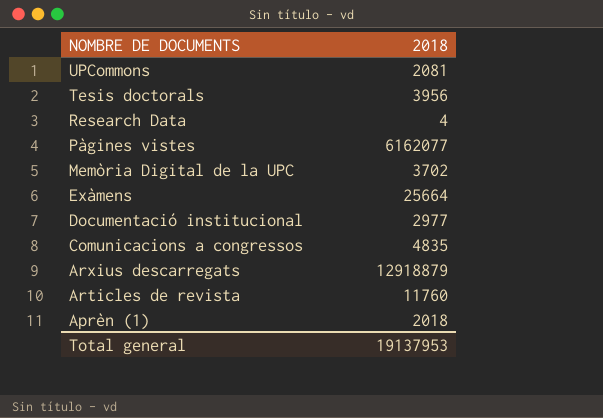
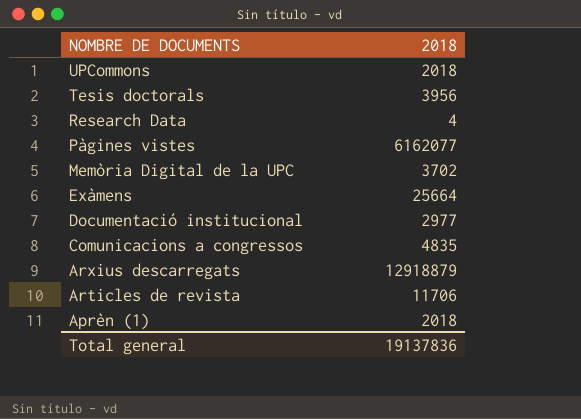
UPCommons | 2018: 2081 -> 2018
Articles de revista | 2018: 11760 -> 11706
Total general | 2018: 19137953 -> 19137836

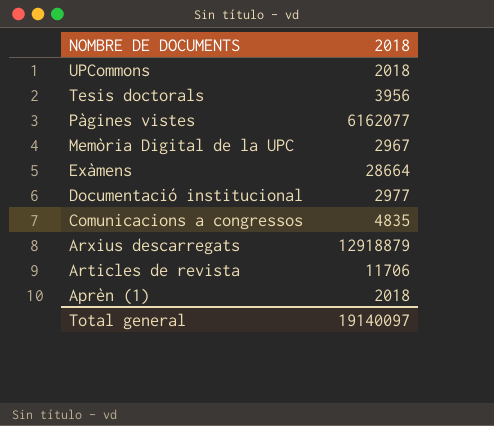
row Research Data: 4 -> none
Memòria Digital de la UPC | 2018: 3702 -> 2967
Exàmens | 2018: 25664 -> 28664
Total general | 2018: 19137836 -> 19140097

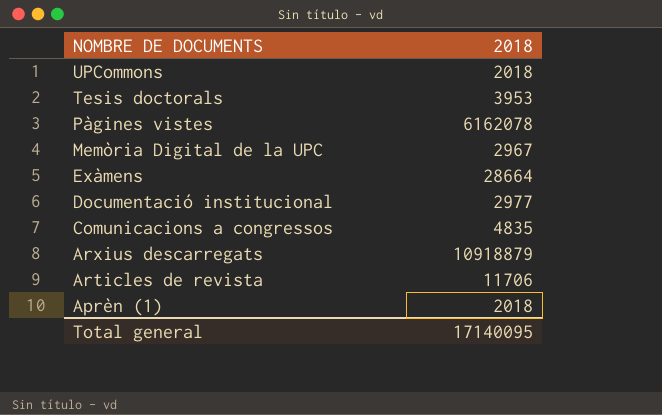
Tesis doctorals | 2018: 3956 -> 3953
Pàgines vistes | 2018: 6162077 -> 6162078
Arxius descarregats | 2018: 12918879 -> 10918879
Total general | 2018: 19140097 -> 17140095

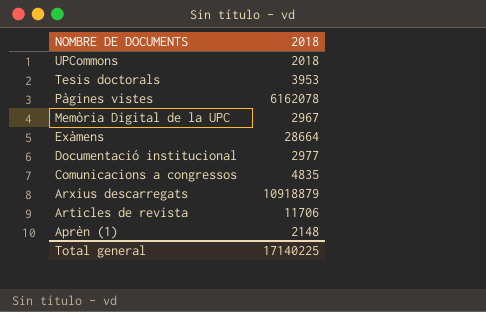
Aprèn (1) | 2018: 2018 -> 2148
Total general | 2018: 17140095 -> 17140225

